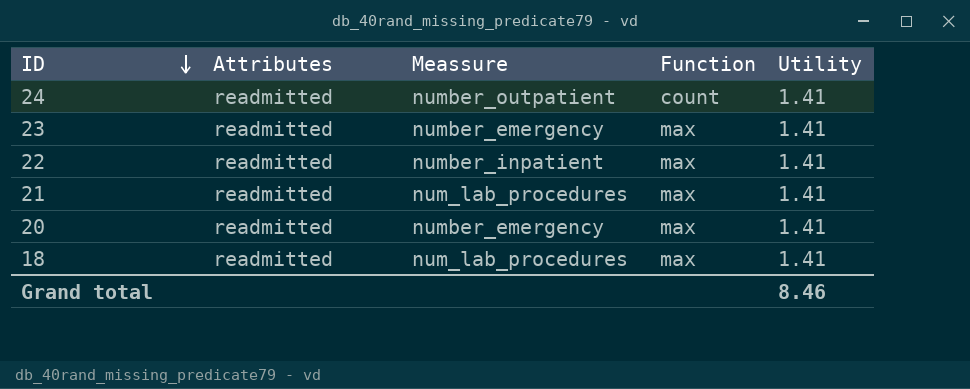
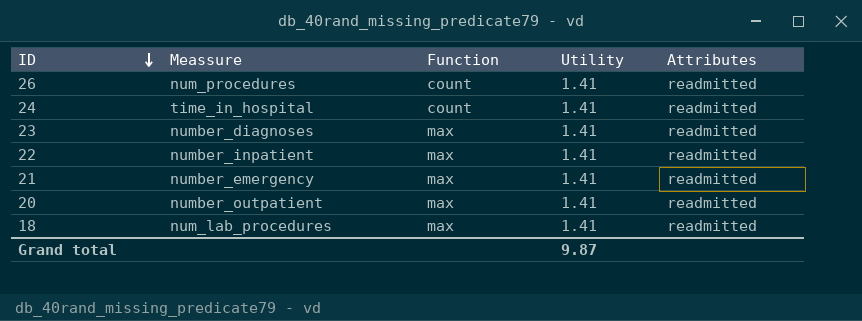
column Attributes | position: 2 -> 5
row 26: none -> num_procedures | count | 1.41 | readmitted
24 | Meassure: number_outpatient -> time_in_hospital
23 | Meassure: number_emergency -> number_diagnoses
21 | Meassure: num_lab_procedures -> number_emergency
20 | Meassure: number_emergency -> number_outpatient
Grand total | Utility: 8.46 -> 9.87

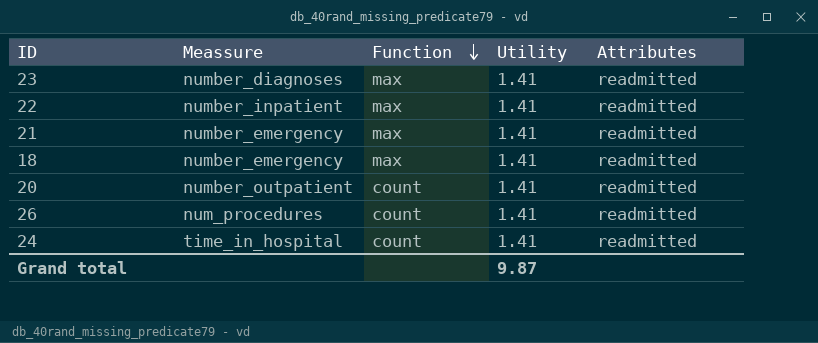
row order: ID descending -> Function descending
18 | Meassure: num_lab_procedures -> number_emergency
20 | Function: max -> count

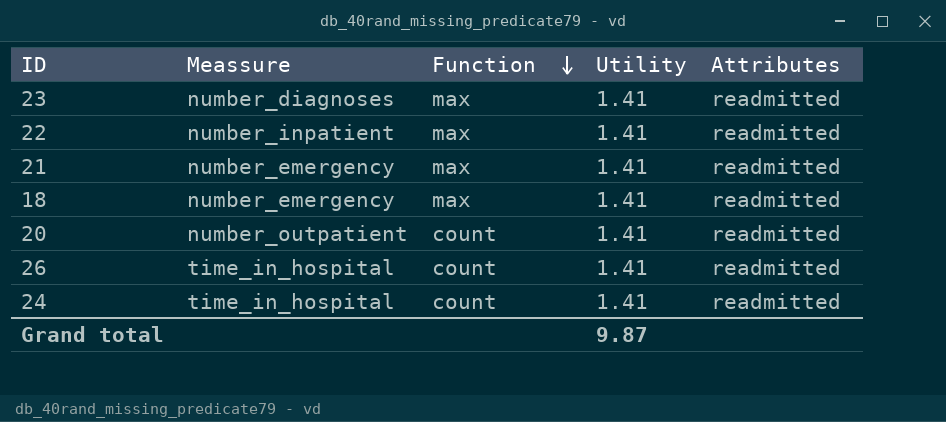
26 | Meassure: num_procedures -> time_in_hospital

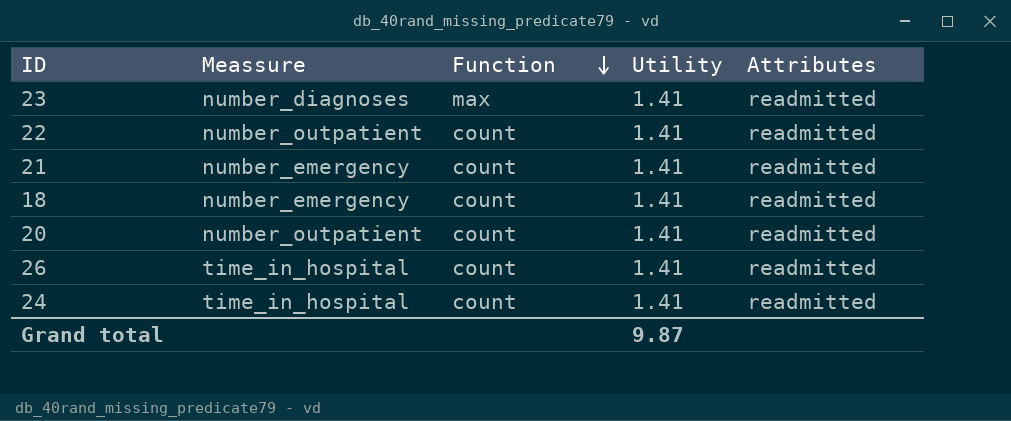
22 | Meassure: number_inpatient -> number_outpatient
22 | Function: max -> count
21 | Function: max -> count
18 | Function: max -> count

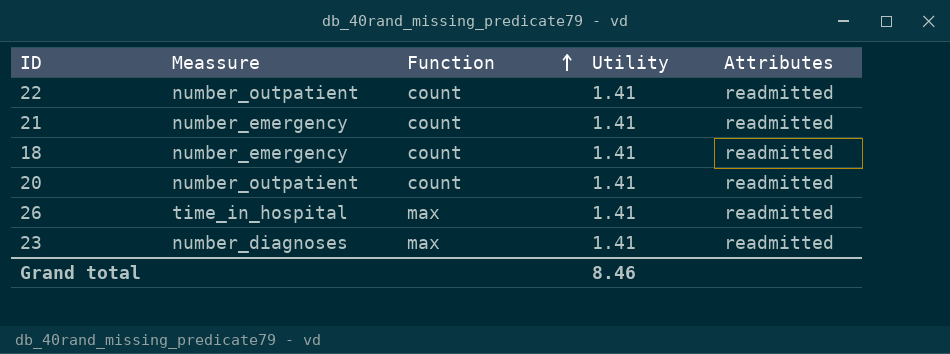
row order: Function descending -> Function ascending
row 24: time_in_hospital | count | 1.41 | readmitted -> none
26 | Function: count -> max
Grand total | Utility: 9.87 -> 8.46

